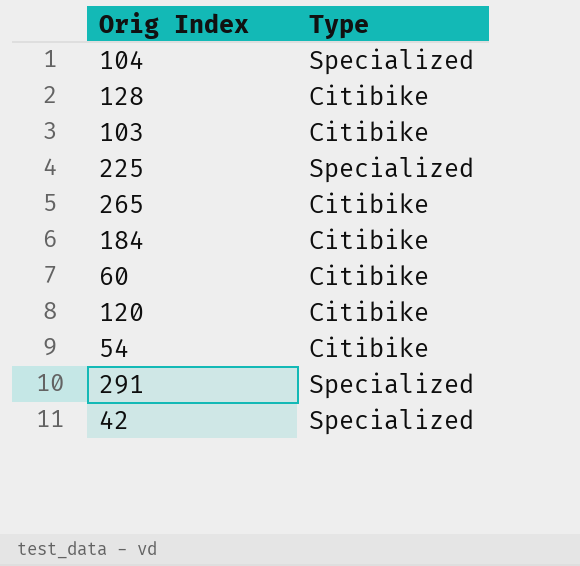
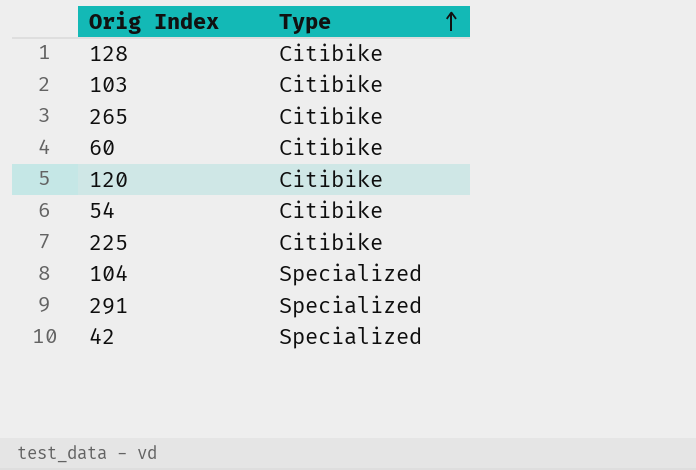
row order: none -> Type ascending
row 184: Citibike -> none
225 | Type: Specialized -> Citibike

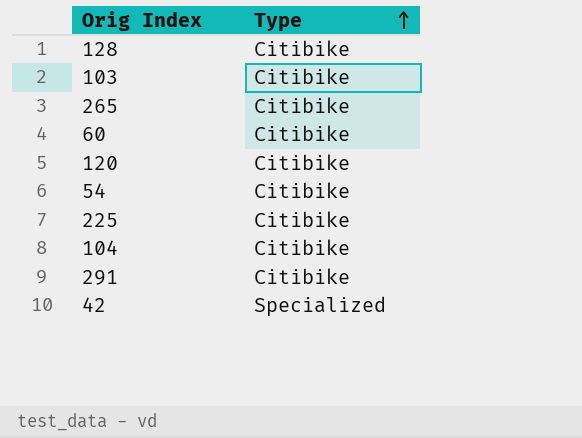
104 | Type: Specialized -> Citibike
291 | Type: Specialized -> Citibike

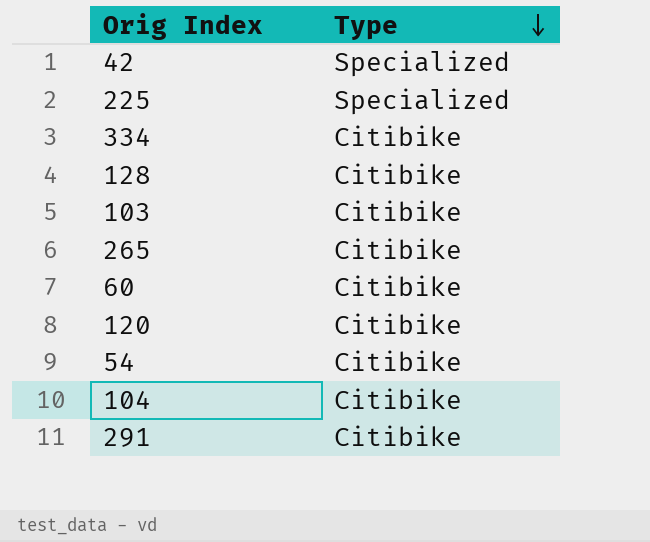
row order: Type ascending -> Type descending
225 | Type: Citibike -> Specialized
row 334: none -> Citibike

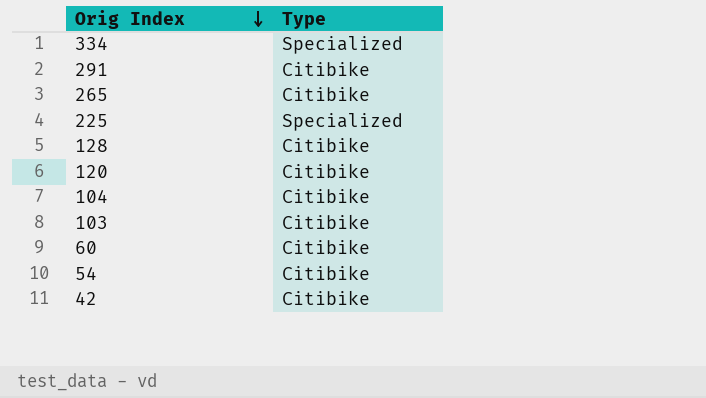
row order: Type descending -> Orig Index descending
334 | Type: Citibike -> Specialized
42 | Type: Specialized -> Citibike

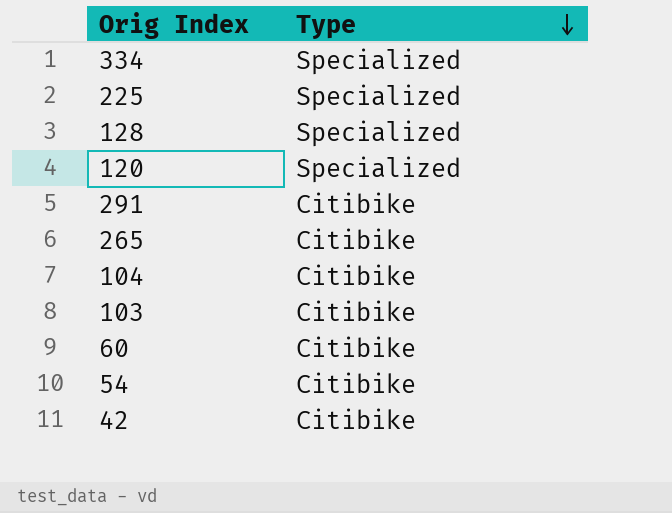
row order: Orig Index descending -> Type descending
128 | Type: Citibike -> Specialized
120 | Type: Citibike -> Specialized

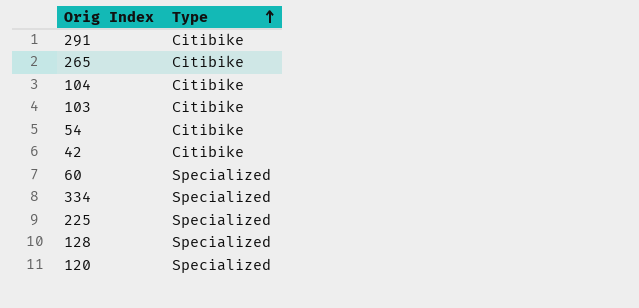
row order: Type descending -> Type ascending
60 | Type: Citibike -> Specialized

